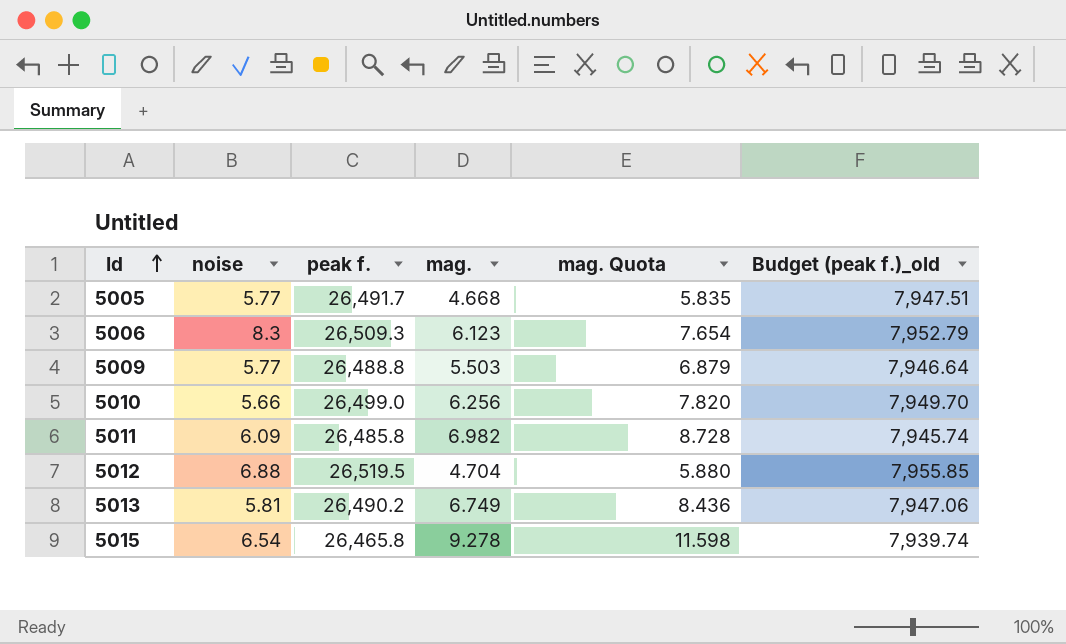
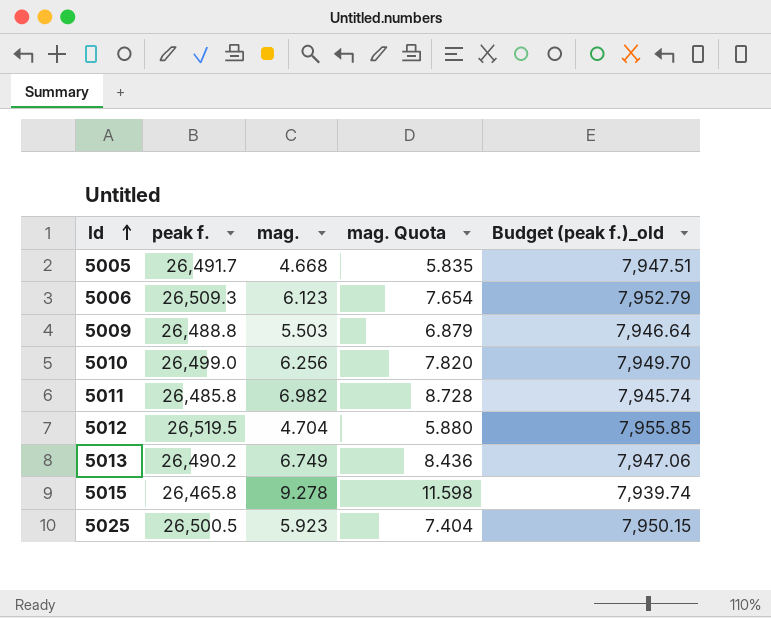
column noise | position: 2 -> none
row 5025: none -> 26,500.5 | 5.923 | 7.404 | 7,950.15

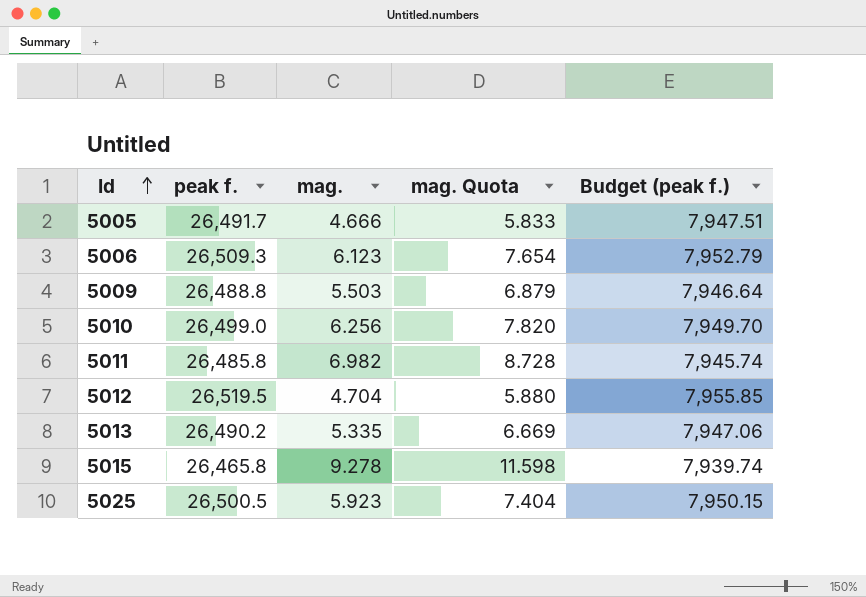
column name: Budget (peak f.)_old -> Budget (peak f.)
5005 | mag.: 4.668 -> 4.666
5005 | mag. Quota: 5.835 -> 5.833
5013 | mag.: 6.749 -> 5.335
5013 | mag. Quota: 8.436 -> 6.669

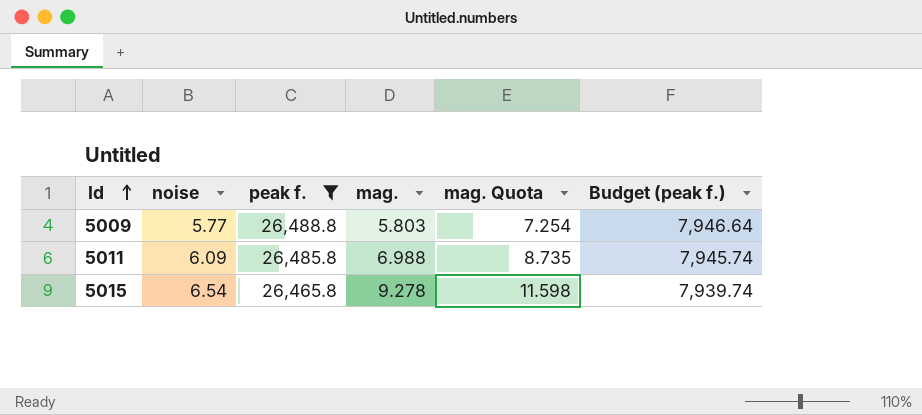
filter: none -> peak f. <= 26,488.8
column noise | position: none -> 2
5009 | mag.: 5.503 -> 5.803
5009 | mag. Quota: 6.879 -> 7.254
5011 | mag.: 6.982 -> 6.988
5011 | mag. Quota: 8.728 -> 8.735

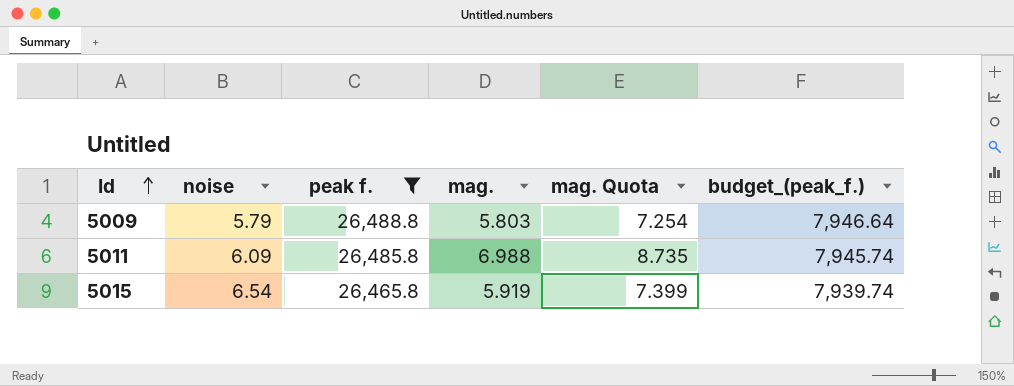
column name: Budget (peak f.) -> budget_(peak_f.)
5009 | noise: 5.77 -> 5.79
5015 | mag.: 9.278 -> 5.919
5015 | mag. Quota: 11.598 -> 7.399

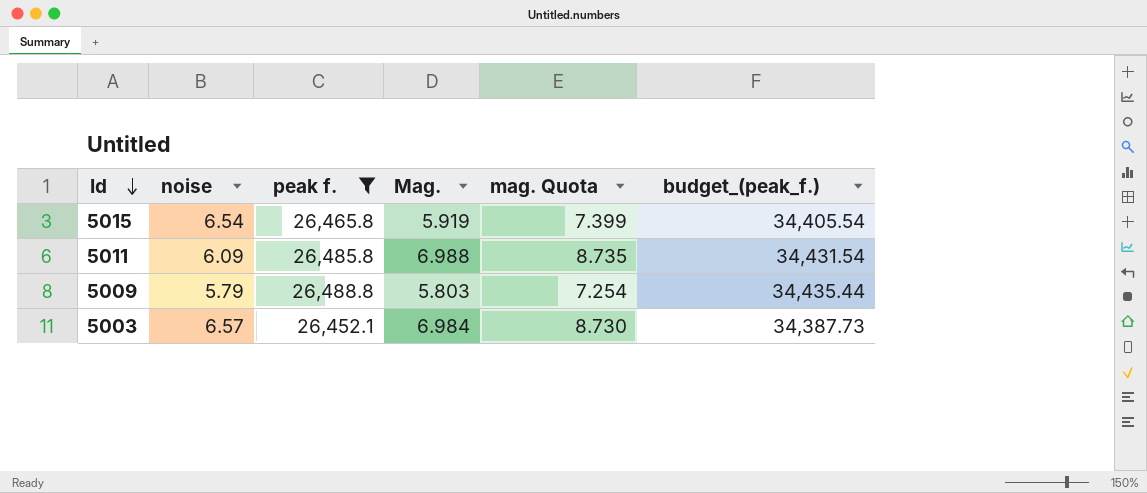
row order: Id ascending -> Id descending
column name: mag. -> Mag.
column budget_(peak_f.) | formula: [peak f.] * 0.3 -> [peak f.] * 1.3
row 5003: none -> 6.57 | 26,452.1 | 6.984 | 8.730 | 34,387.73

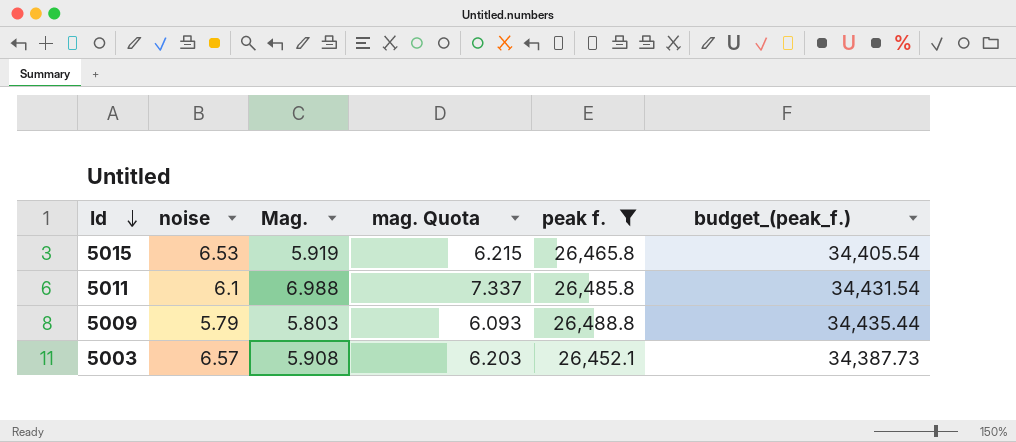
column mag. Quota | formula: [Mag.] * 1.25 -> [Mag.] * 1.05
column peak f. | position: 3 -> 5
5015 | noise: 6.54 -> 6.53
5011 | noise: 6.09 -> 6.1
5003 | Mag.: 6.984 -> 5.908

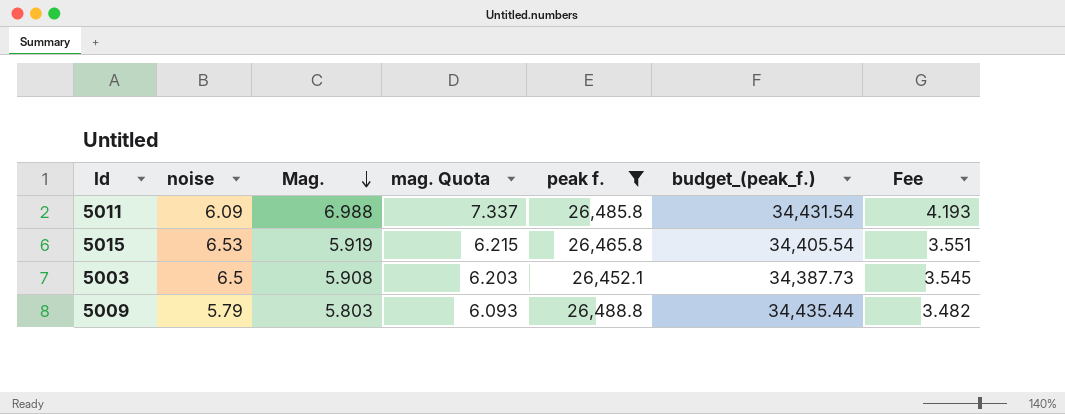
row order: Id descending -> Mag. descending
column Fee | formula: none -> [Mag.] * 0.6
5011 | noise: 6.1 -> 6.09
5003 | noise: 6.57 -> 6.5

